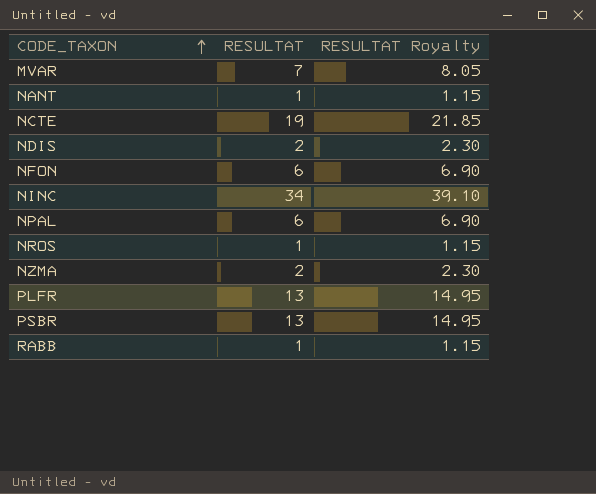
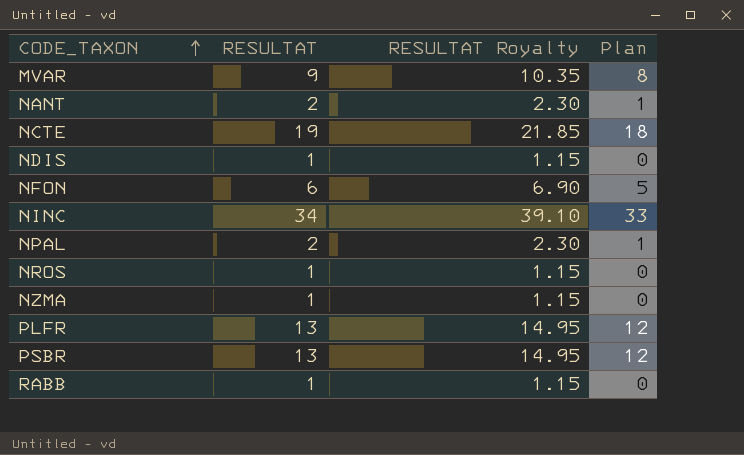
column Plan | formula: none -> [RESULTAT] - 1
MVAR | RESULTAT: 7 -> 9
MVAR | RESULTAT Royalty: 8.05 -> 10.35
NANT | RESULTAT: 1 -> 2
NANT | RESULTAT Royalty: 1.15 -> 2.30
NDIS | RESULTAT: 2 -> 1
NDIS | RESULTAT Royalty: 2.30 -> 1.15
NPAL | RESULTAT: 6 -> 2
NPAL | RESULTAT Royalty: 6.90 -> 2.30
NZMA | RESULTAT: 2 -> 1
NZMA | RESULTAT Royalty: 2.30 -> 1.15

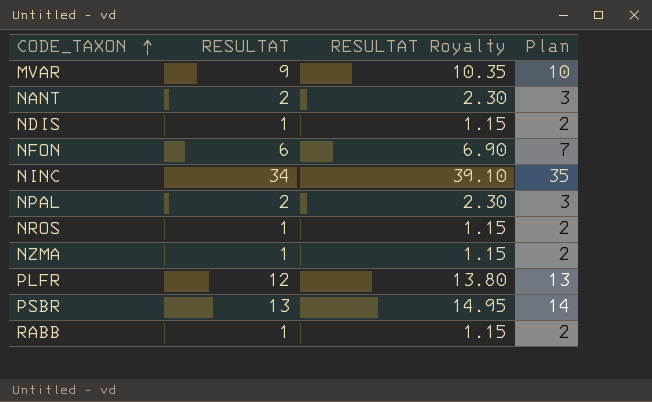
column Plan | formula: [RESULTAT] - 1 -> [RESULTAT] + 1
row NCTE: 19 | 21.85 | 18 -> none
PLFR | RESULTAT: 13 -> 12
PLFR | RESULTAT Royalty: 14.95 -> 13.80

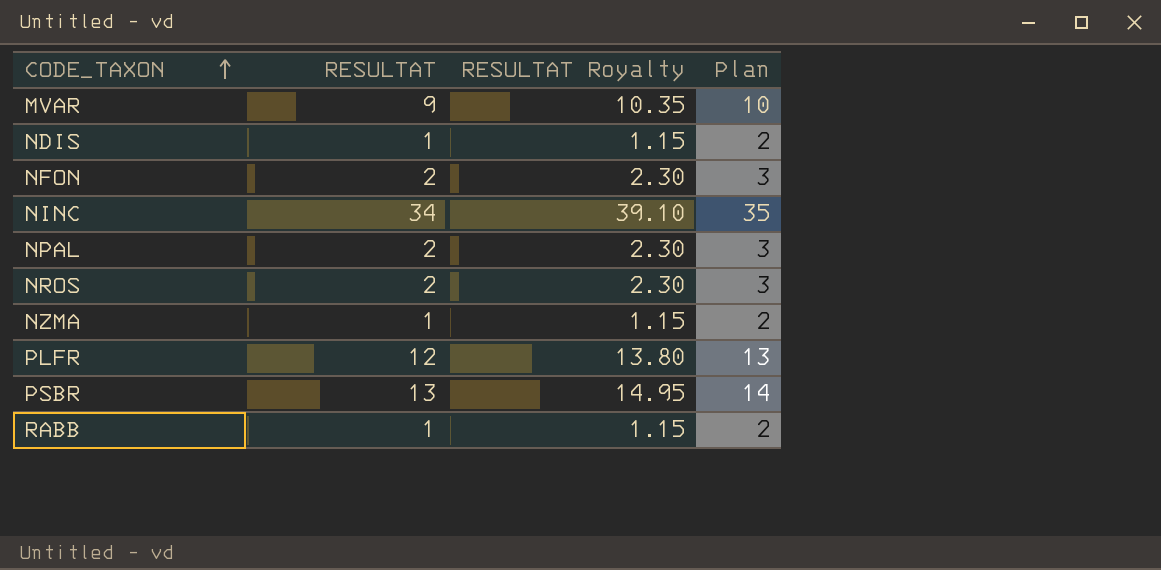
row NANT: 2 | 2.30 | 3 -> none
NFON | RESULTAT: 6 -> 2
NFON | RESULTAT Royalty: 6.90 -> 2.30
NFON | Plan: 7 -> 3
NROS | RESULTAT: 1 -> 2
NROS | RESULTAT Royalty: 1.15 -> 2.30
NROS | Plan: 2 -> 3

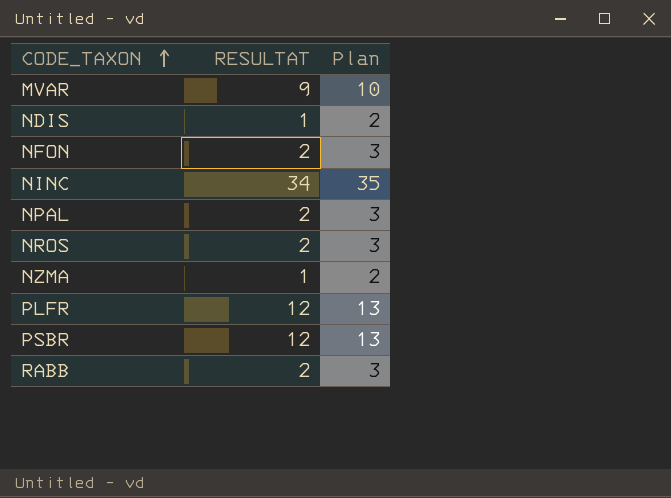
column RESULTAT Royalty | formula: [RESULTAT] * 1.15 -> none
PSBR | RESULTAT: 13 -> 12
PSBR | Plan: 14 -> 13
RABB | RESULTAT: 1 -> 2
RABB | Plan: 2 -> 3

